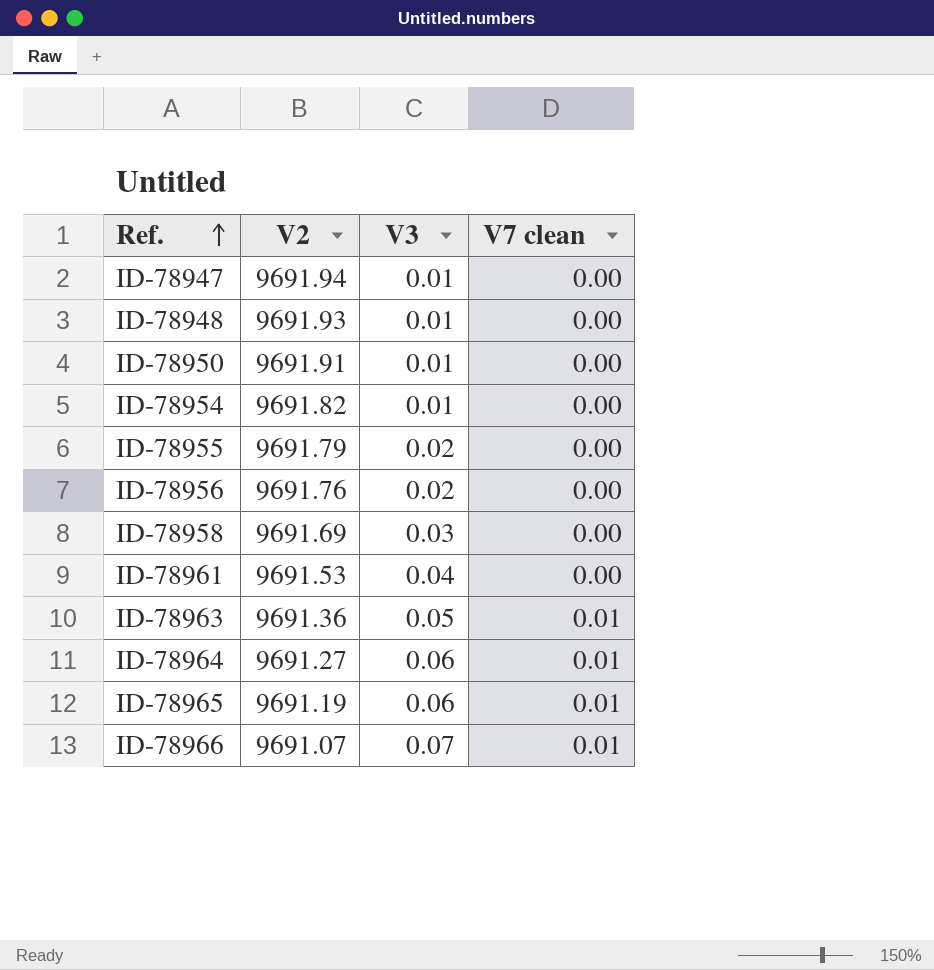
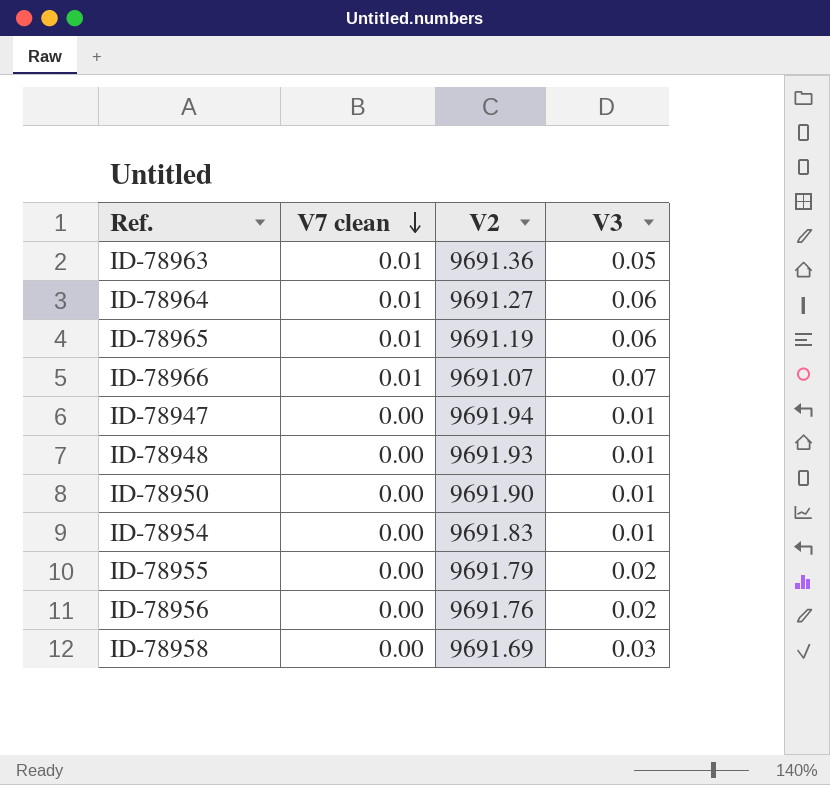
row order: Ref. ascending -> V7 clean descending
column V7 clean | position: 4 -> 2
row ID-78961: 9691.53 | 0.04 | 0.00 -> none
ID-78950 | V2: 9691.91 -> 9691.90
ID-78954 | V2: 9691.82 -> 9691.83

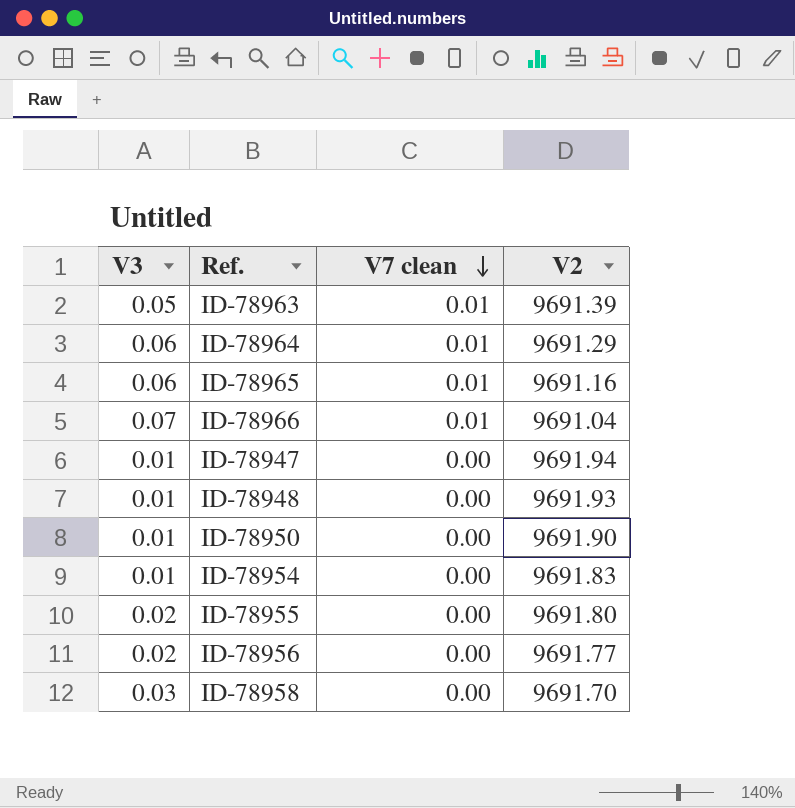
column V3 | position: 4 -> 1
ID-78963 | V2: 9691.36 -> 9691.39
ID-78964 | V2: 9691.27 -> 9691.29
ID-78965 | V2: 9691.19 -> 9691.16
ID-78966 | V2: 9691.07 -> 9691.04
ID-78955 | V2: 9691.79 -> 9691.80
ID-78956 | V2: 9691.76 -> 9691.77
ID-78958 | V2: 9691.69 -> 9691.70

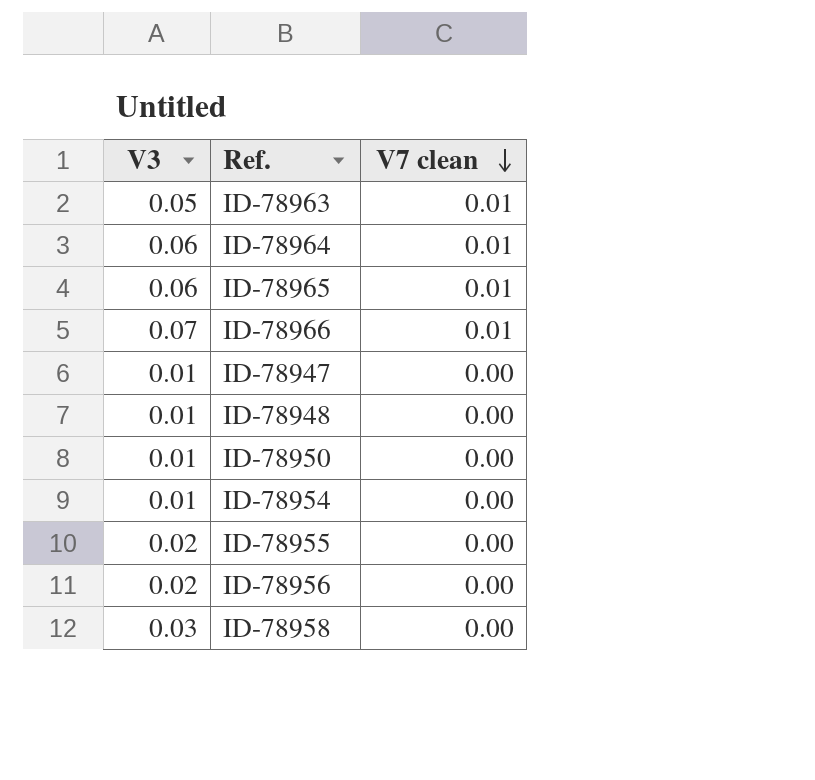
column V2 | position: 4 -> none

